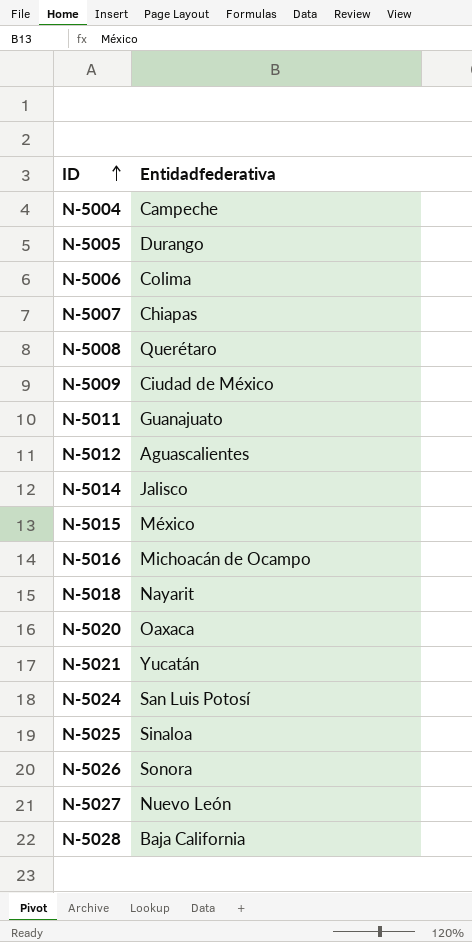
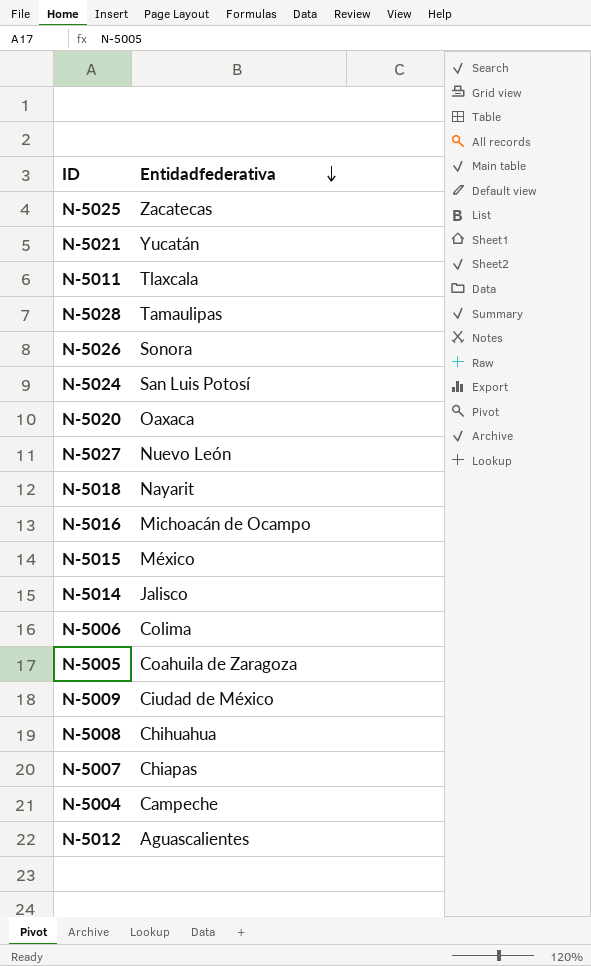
row order: ID ascending -> Entidadfederativa descending
N-5025 | Entidadfederativa: Sinaloa -> Zacatecas
N-5011 | Entidadfederativa: Guanajuato -> Tlaxcala
N-5028 | Entidadfederativa: Baja California -> Tamaulipas
N-5005 | Entidadfederativa: Durango -> Coahuila de Zaragoza
N-5008 | Entidadfederativa: Querétaro -> Chihuahua

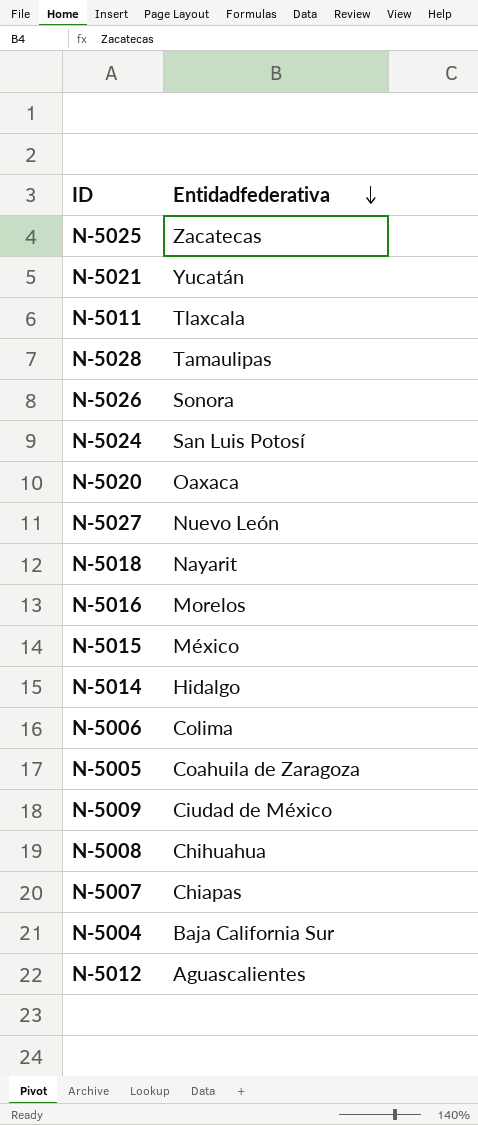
N-5016 | Entidadfederativa: Michoacán de Ocampo -> Morelos
N-5014 | Entidadfederativa: Jalisco -> Hidalgo
N-5004 | Entidadfederativa: Campeche -> Baja California Sur

